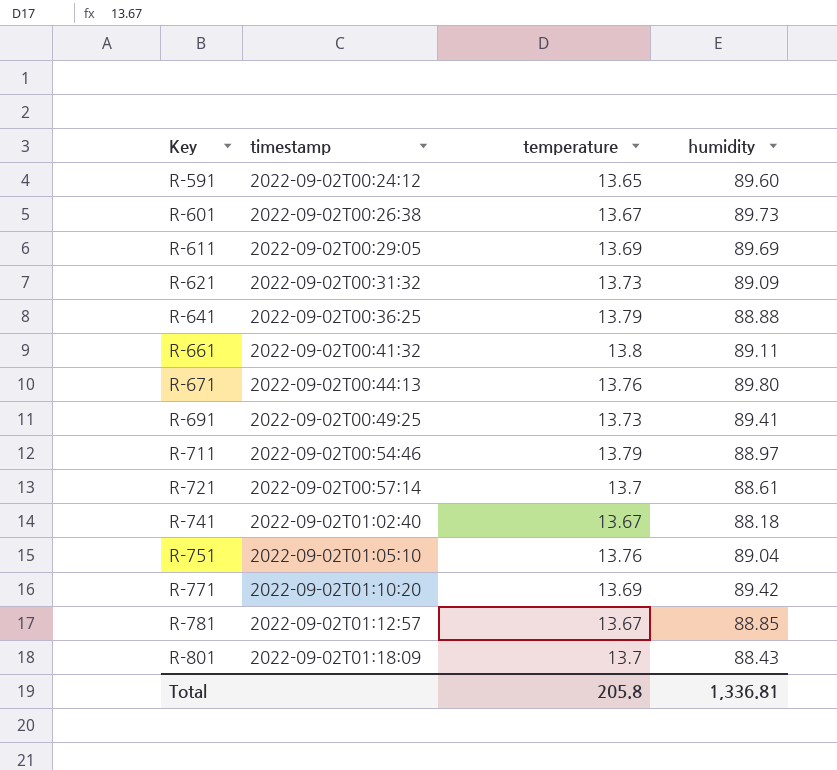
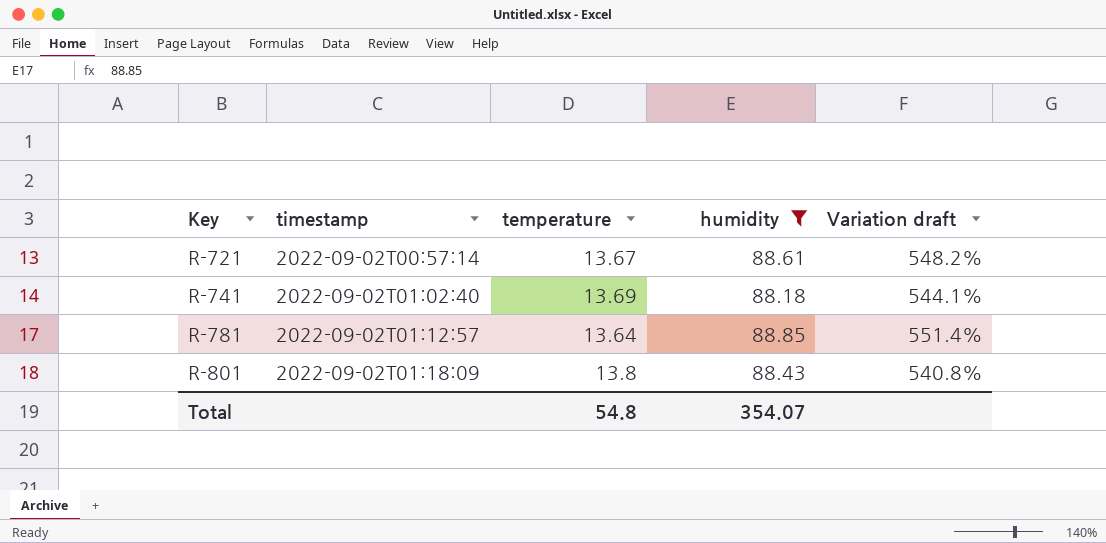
filter: none -> humidity <= 88.85
column Variation draft | formula: none -> ([humidity] - [temperature]) / [temperature]
R-721 | temperature: 13.7 -> 13.67
R-741 | temperature: 13.67 -> 13.69
R-781 | temperature: 13.67 -> 13.64
R-801 | temperature: 13.7 -> 13.8
Total | temperature: 205.8 -> 54.8
Total | humidity: 1,336.81 -> 354.07

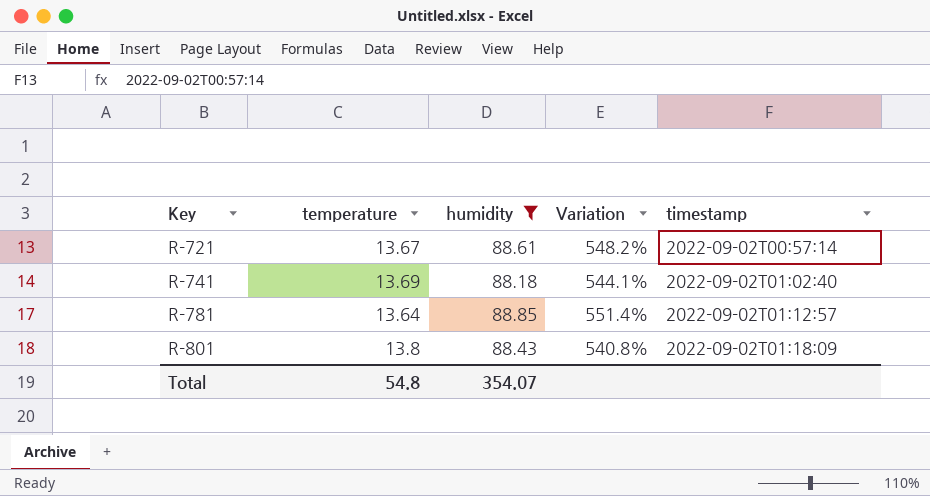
column name: Variation draft -> Variation
column timestamp | position: 2 -> 5

